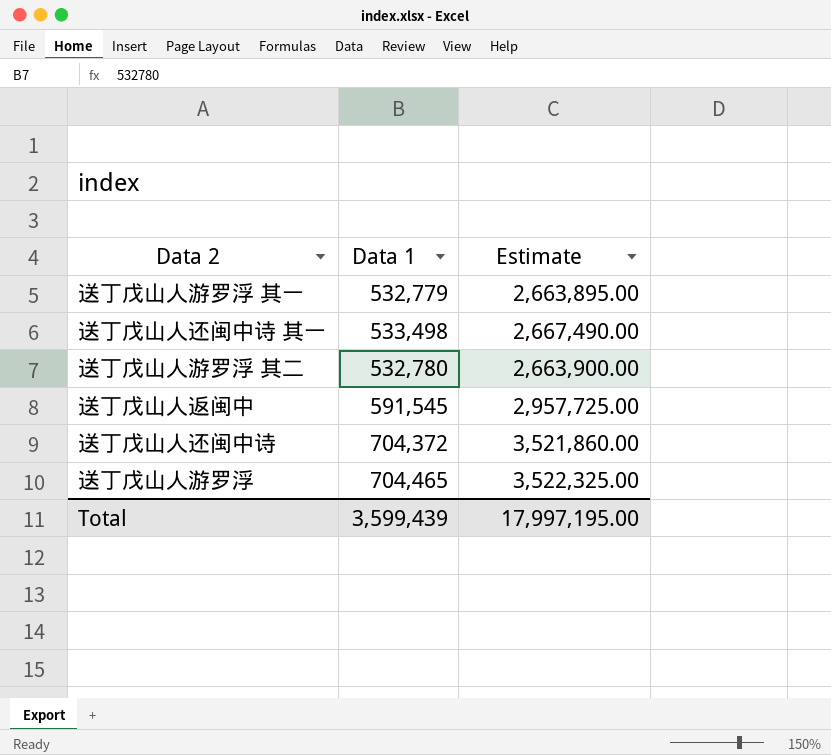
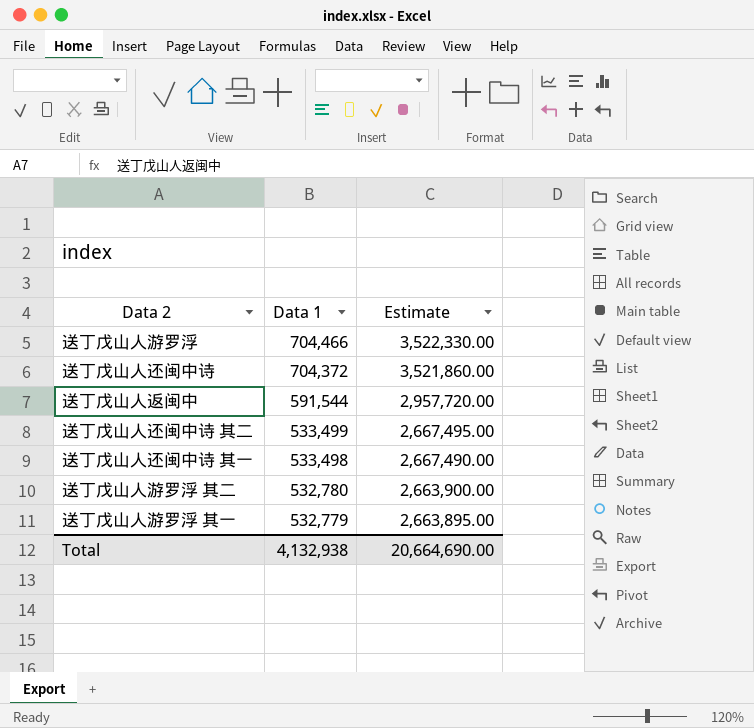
row order: none -> Data 1 descending
送丁戊山人游罗浮 | Data 1: 704,465 -> 704,466
送丁戊山人游罗浮 | Estimate: 3,522,325.00 -> 3,522,330.00
送丁戊山人返闽中 | Data 1: 591,545 -> 591,544
送丁戊山人返闽中 | Estimate: 2,957,725.00 -> 2,957,720.00
row 送丁戊山人还闽中诗 其二: none -> 533,499 | 2,667,495.00
Total | Data 1: 3,599,439 -> 4,132,938
Total | Estimate: 17,997,195.00 -> 20,664,690.00

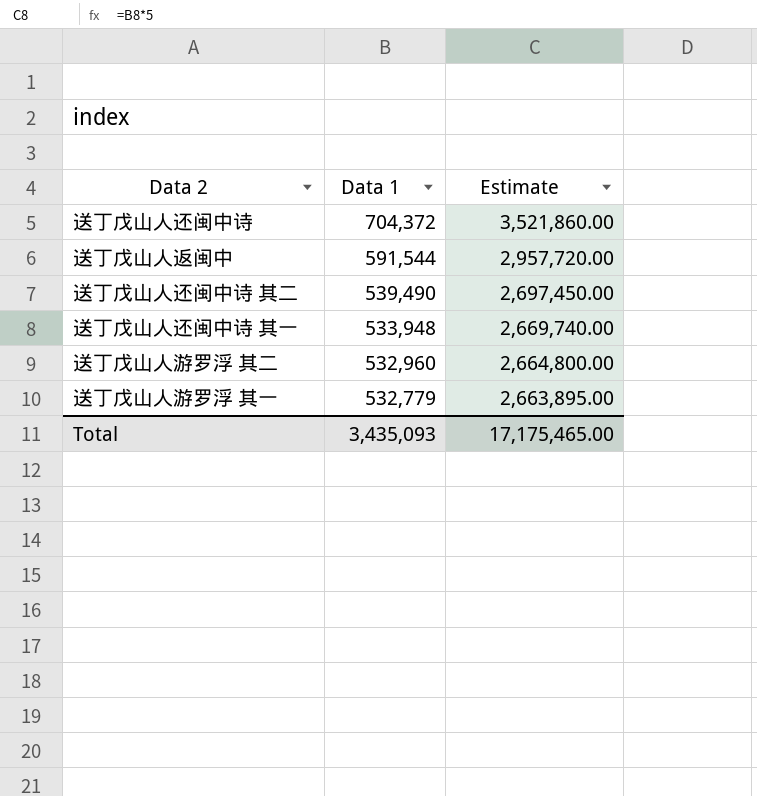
row 送丁戊山人游罗浮: 704,466 | 3,522,330.00 -> none
送丁戊山人还闽中诗 其二 | Data 1: 533,499 -> 539,490
送丁戊山人还闽中诗 其二 | Estimate: 2,667,495.00 -> 2,697,450.00
送丁戊山人还闽中诗 其一 | Data 1: 533,498 -> 533,948
送丁戊山人还闽中诗 其一 | Estimate: 2,667,490.00 -> 2,669,740.00
送丁戊山人游罗浮 其二 | Data 1: 532,780 -> 532,960
送丁戊山人游罗浮 其二 | Estimate: 2,663,900.00 -> 2,664,800.00
Total | Data 1: 4,132,938 -> 3,435,093
Total | Estimate: 20,664,690.00 -> 17,175,465.00

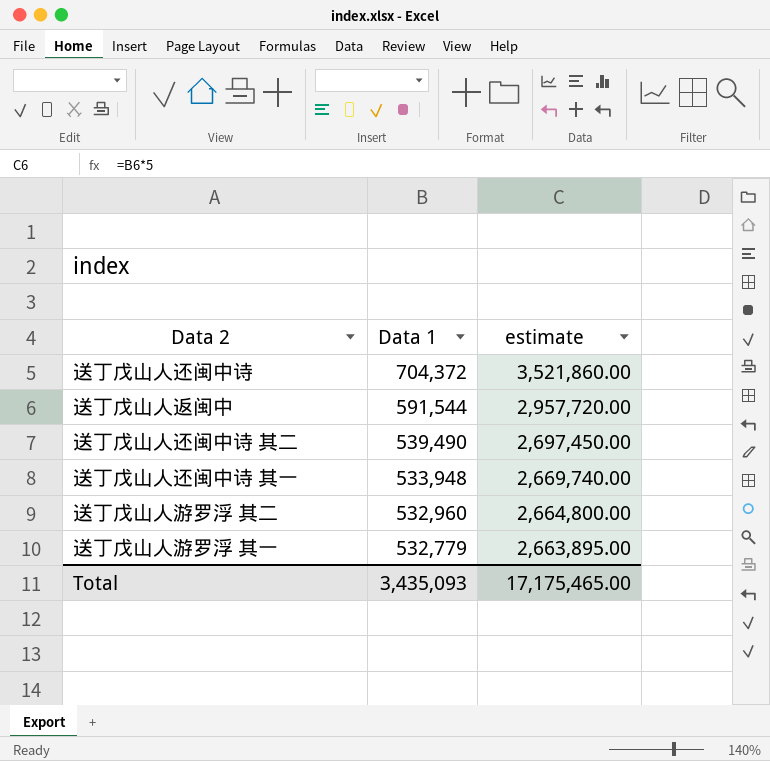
column name: Estimate -> estimate

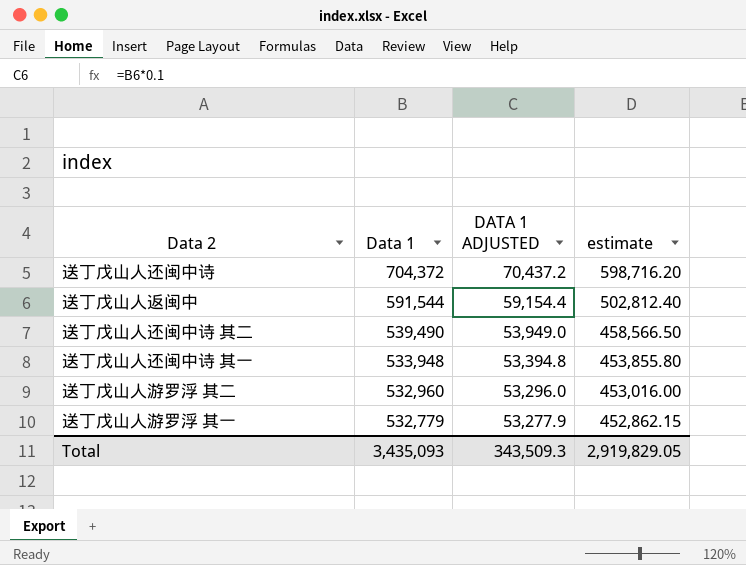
column DATA 1 ADJUSTED | formula: none -> [Data 1] * 0.1
column estimate | formula: [Data 1] * 5 -> [Data 1] * 0.85
Total | estimate: 17,175,465.00 -> 2,919,829.05

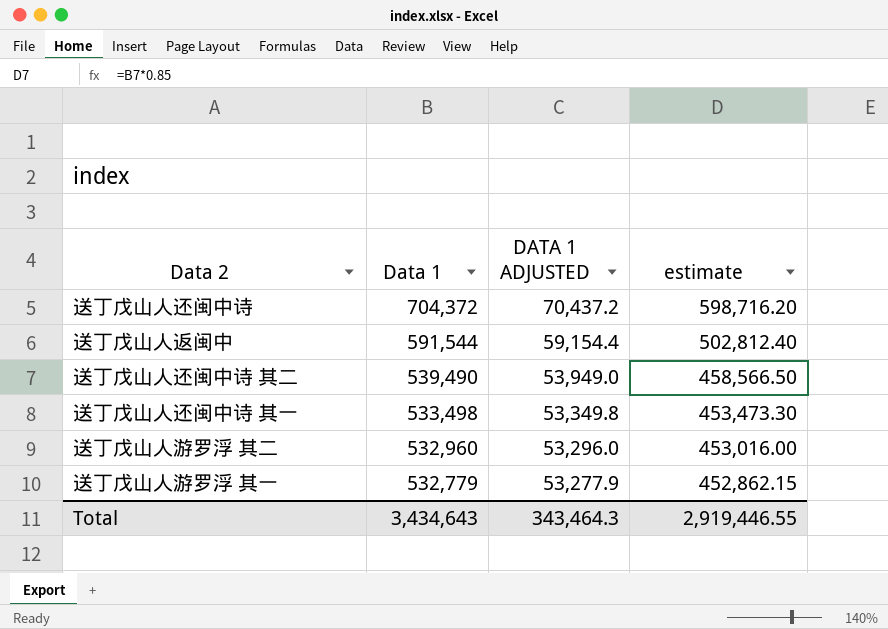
送丁戊山人还闽中诗 其一 | Data 1: 533,948 -> 533,498
送丁戊山人还闽中诗 其一 | DATA 1 ADJUSTED: 53,394.8 -> 53,349.8
送丁戊山人还闽中诗 其一 | estimate: 453,855.80 -> 453,473.30
Total | Data 1: 3,435,093 -> 3,434,643
Total | DATA 1 ADJUSTED: 343,509.3 -> 343,464.3
Total | estimate: 2,919,829.05 -> 2,919,446.55

